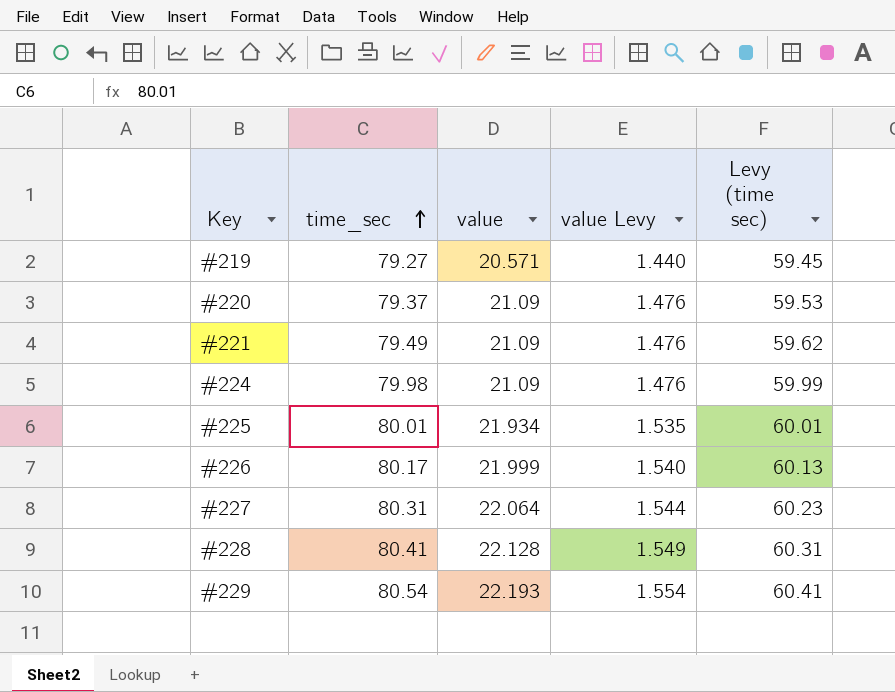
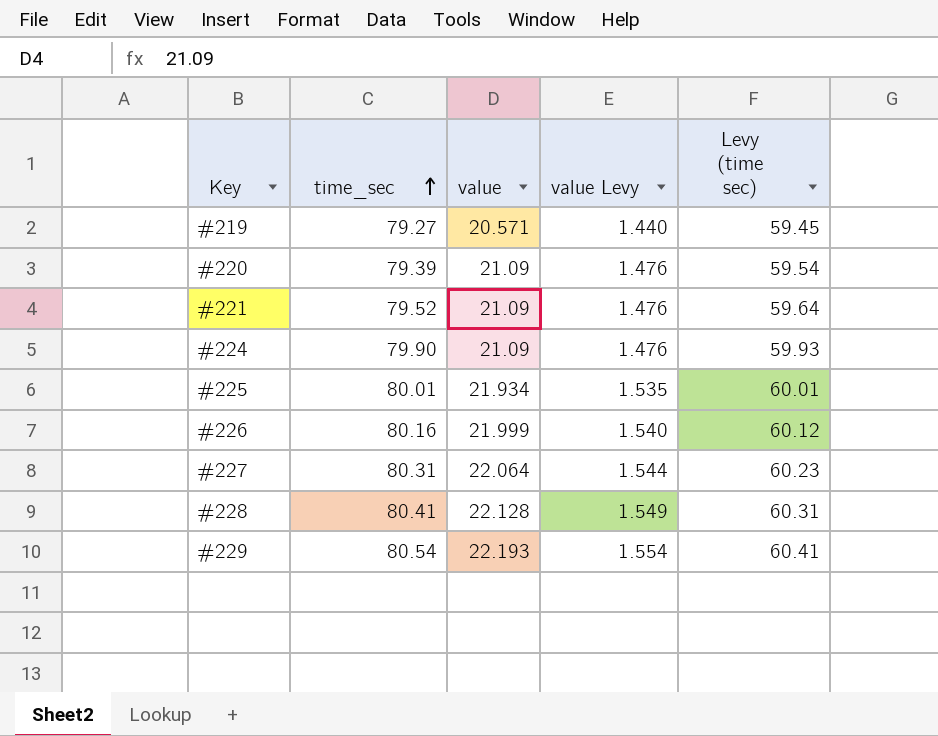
#220 | time_sec: 79.37 -> 79.39
#220 | Levy (time sec): 59.53 -> 59.54
#221 | time_sec: 79.49 -> 79.52
#221 | Levy (time sec): 59.62 -> 59.64
#224 | time_sec: 79.98 -> 79.90
#224 | Levy (time sec): 59.99 -> 59.93
#226 | time_sec: 80.17 -> 80.16
#226 | Levy (time sec): 60.13 -> 60.12

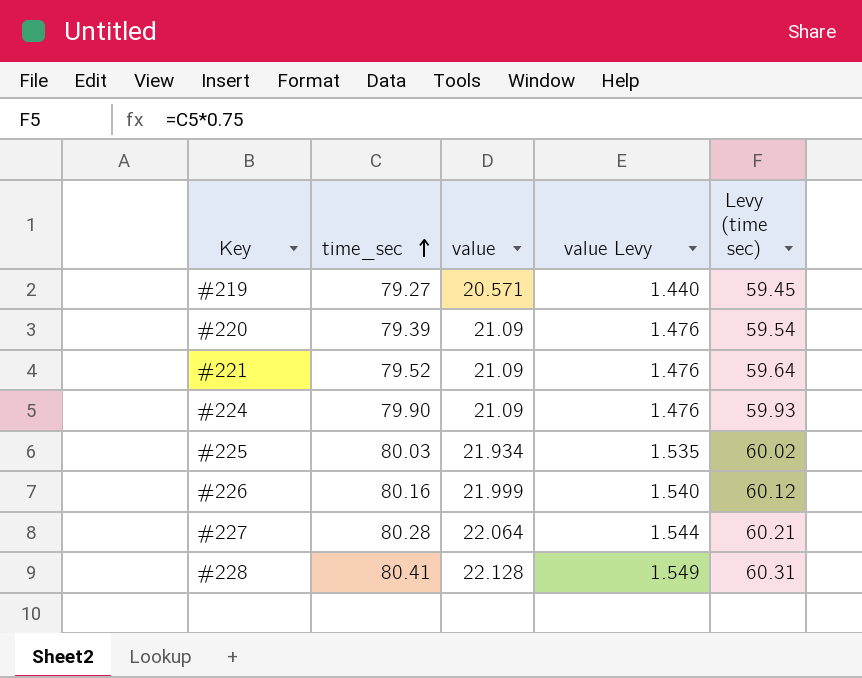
row #229: 80.54 | 22.193 | 1.554 | 60.41 -> none
#225 | time_sec: 80.01 -> 80.03
#225 | Levy (time sec): 60.01 -> 60.02
#227 | time_sec: 80.31 -> 80.28
#227 | Levy (time sec): 60.23 -> 60.21

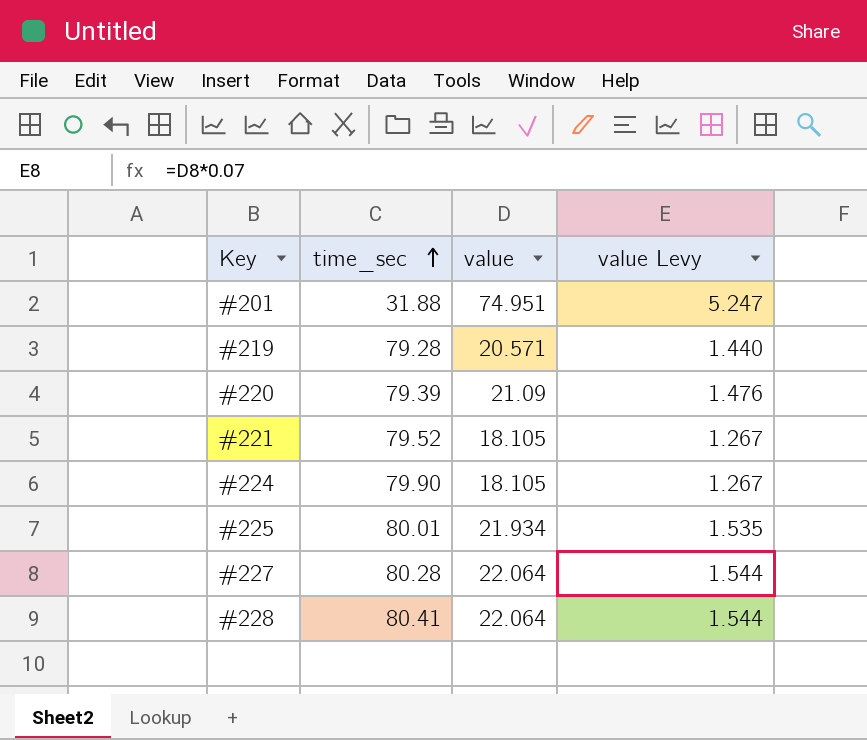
column Levy (time sec) | formula: [time_sec] * 0.75 -> none
row #226: 80.16 | 21.999 | 1.540 | 60.12 -> none
row #201: none -> 31.88 | 74.951 | 5.247
#219 | time_sec: 79.27 -> 79.28
#221 | value: 21.09 -> 18.105
#221 | value Levy: 1.476 -> 1.267
#224 | value: 21.09 -> 18.105
#224 | value Levy: 1.476 -> 1.267
#225 | time_sec: 80.03 -> 80.01
#228 | value: 22.128 -> 22.064
#228 | value Levy: 1.549 -> 1.544

